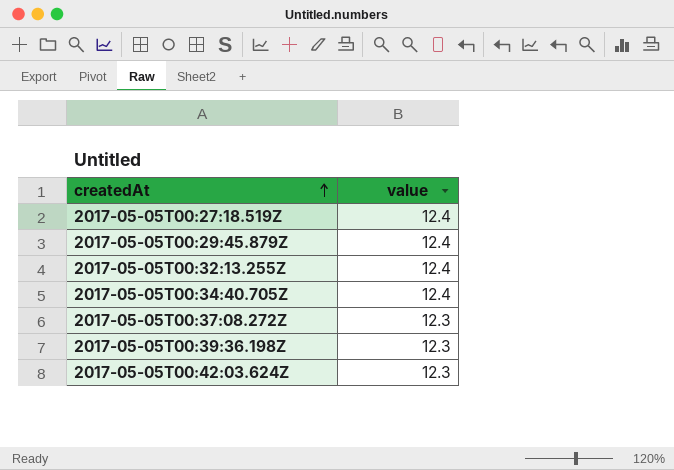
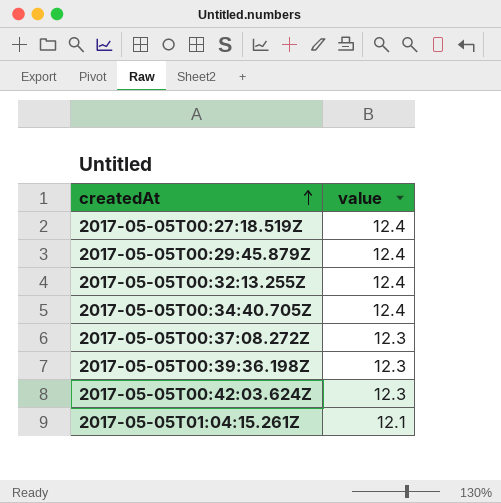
row 2017-05-05T01:04:15.261Z: none -> 12.1

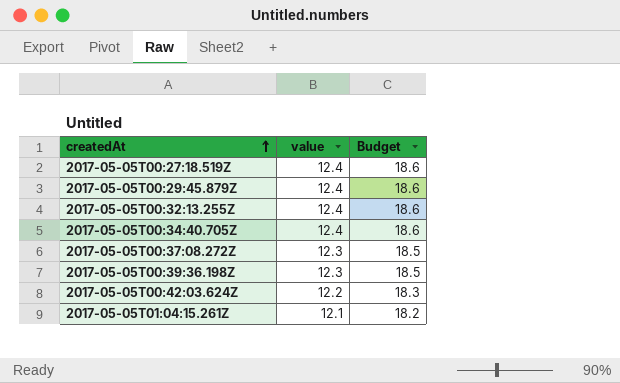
column Budget | formula: none -> [value] * 1.5
2017-05-05T00:42:03.624Z | value: 12.3 -> 12.2

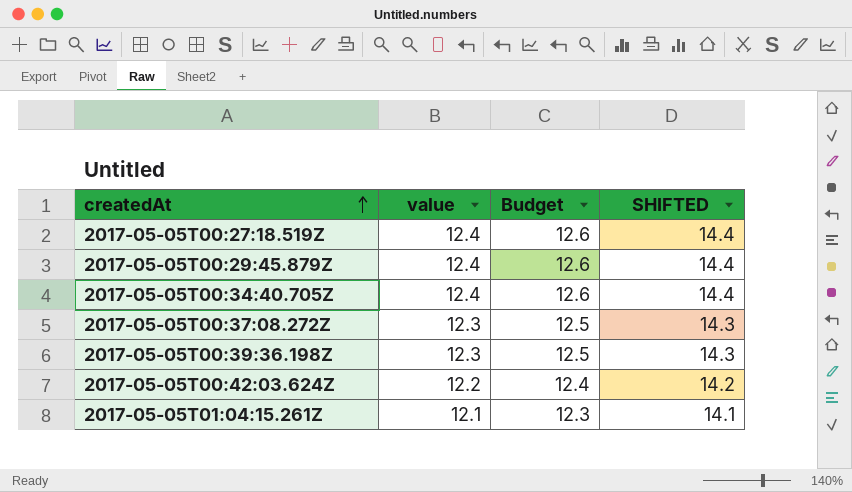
column Budget | formula: [value] * 1.5 -> [value] * 1.02
column SHIFTED | formula: none -> [value] + 2
row 2017-05-05T00:32:13.255Z: 12.4 | 18.6 -> none

